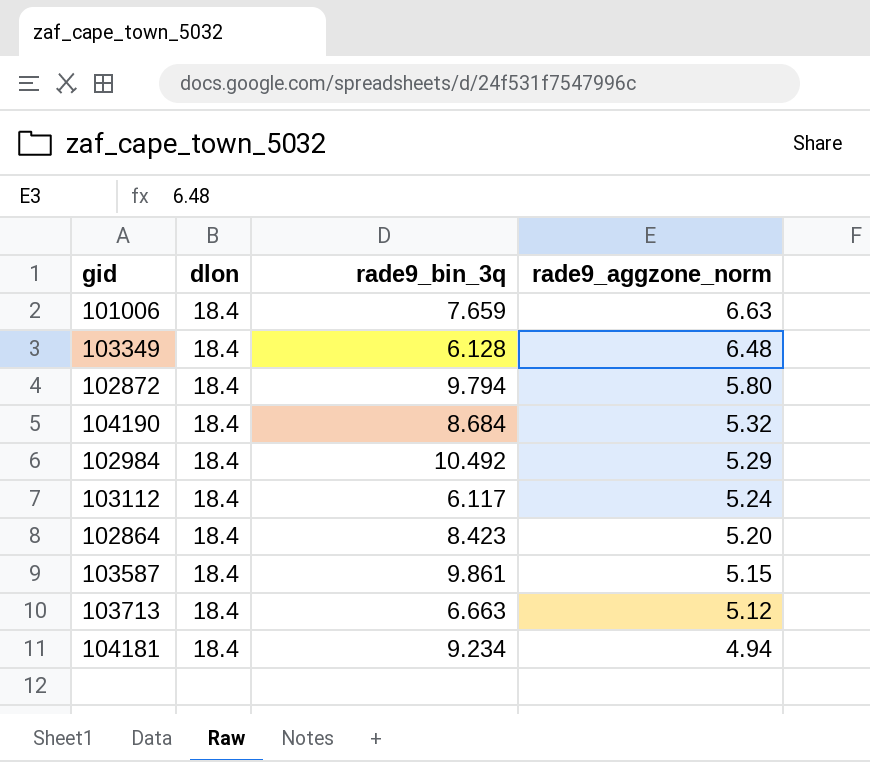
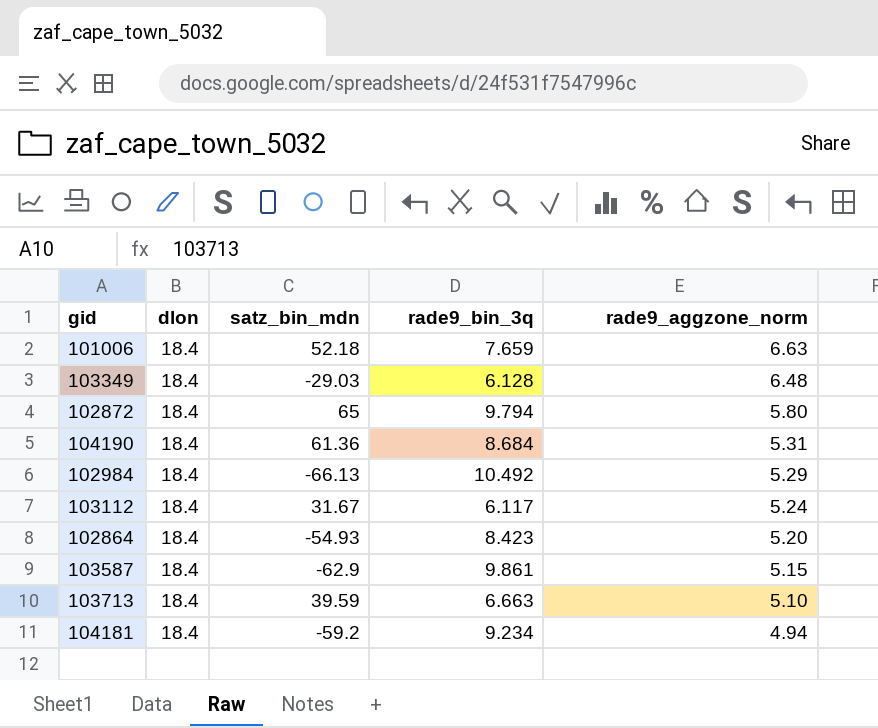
column satz_bin_mdn | position: none -> 3
104190 | rade9_aggzone_norm: 5.32 -> 5.31
103713 | rade9_aggzone_norm: 5.12 -> 5.10

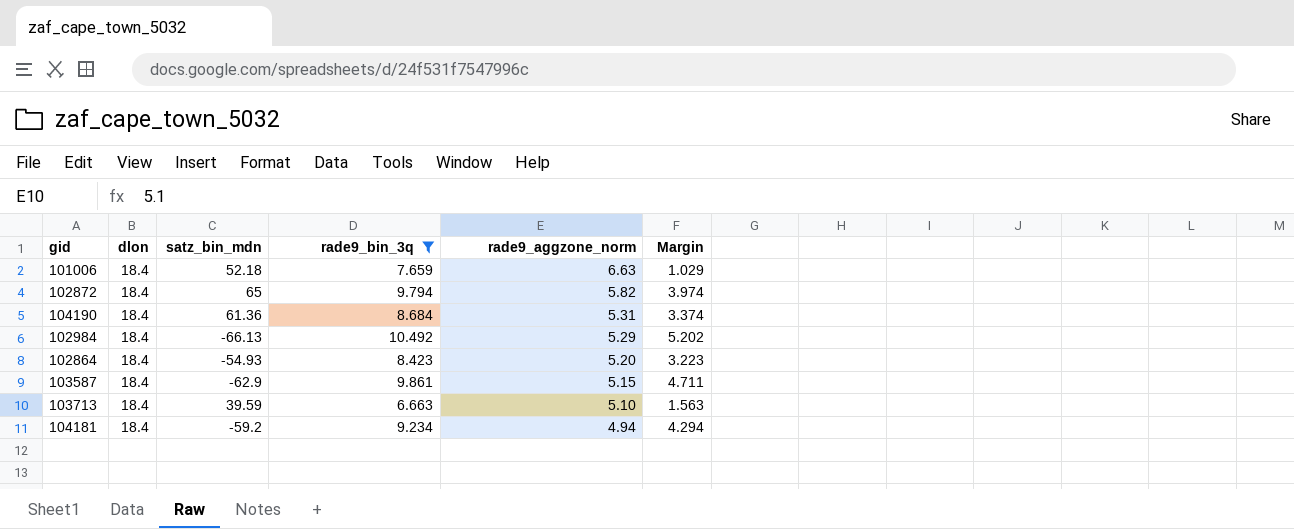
filter: none -> rade9_bin_3q >= 6.663
column Margin | formula: none -> [rade9_bin_3q] - [rade9_aggzone_norm]
102872 | rade9_aggzone_norm: 5.80 -> 5.82

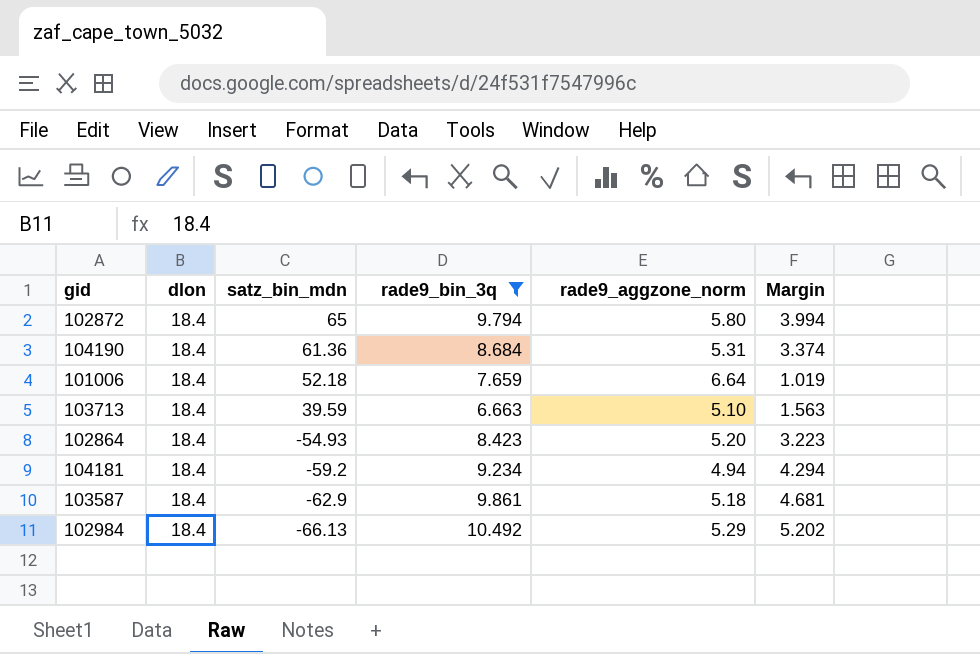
row order: rade9_aggzone_norm descending -> satz_bin_mdn descending
102872 | rade9_aggzone_norm: 5.82 -> 5.80
102872 | Margin: 3.974 -> 3.994
101006 | rade9_aggzone_norm: 6.63 -> 6.64
101006 | Margin: 1.029 -> 1.019
103587 | rade9_aggzone_norm: 5.15 -> 5.18
103587 | Margin: 4.711 -> 4.681

